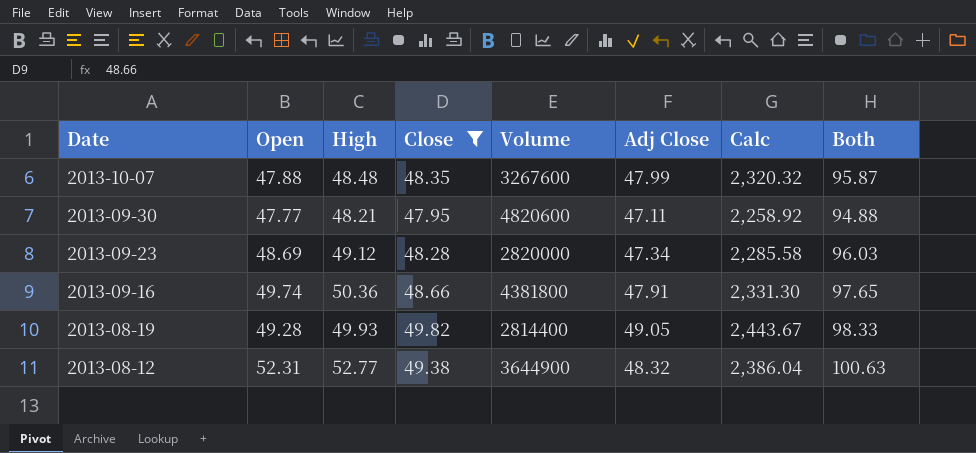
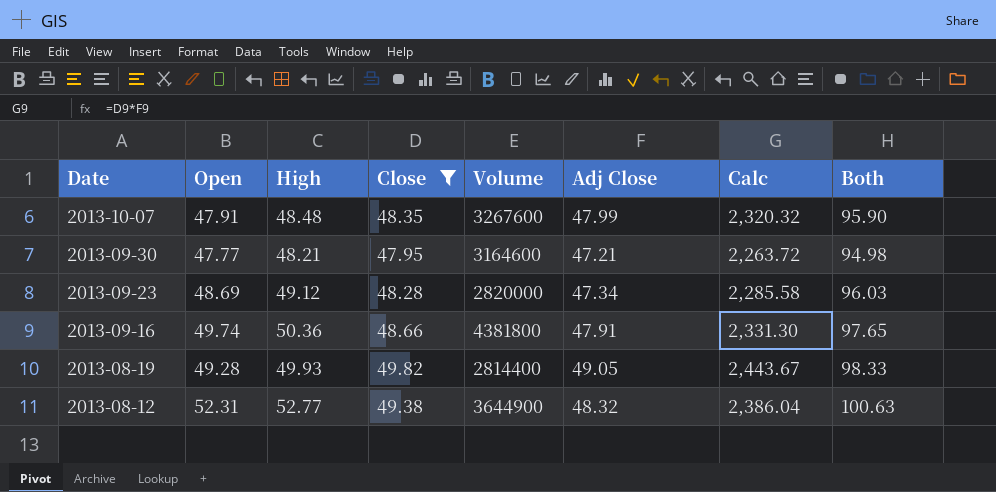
2013-10-07 | Open: 47.88 -> 47.91
2013-10-07 | Both: 95.87 -> 95.90
2013-09-30 | Volume: 4820600 -> 3164600
2013-09-30 | Adj Close: 47.11 -> 47.21
2013-09-30 | Calc: 2,258.92 -> 2,263.72
2013-09-30 | Both: 94.88 -> 94.98

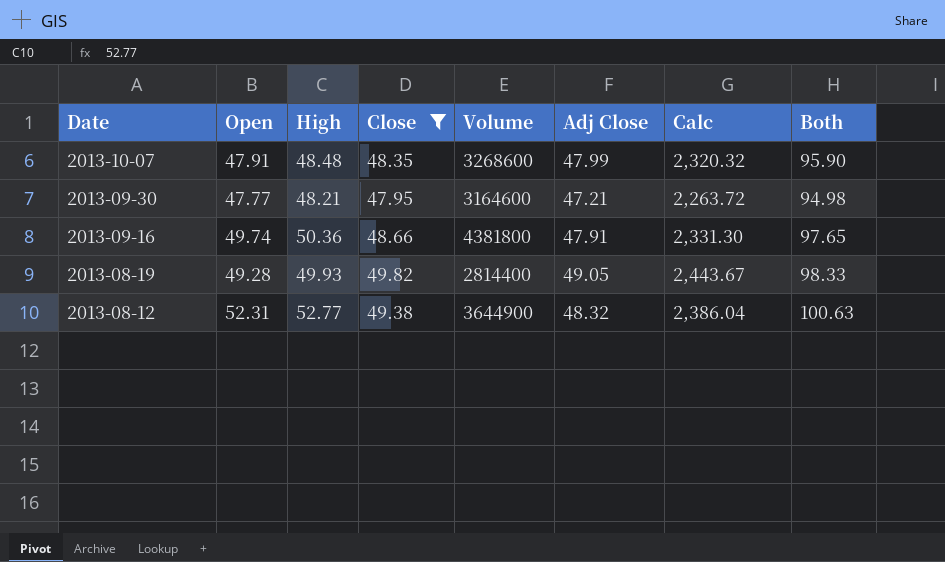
row 2013-09-23: 48.69 | 49.12 | 48.28 | 2820000 | 47.34 | 2,285.58 | 96.03 -> none
2013-10-07 | Volume: 3267600 -> 3268600

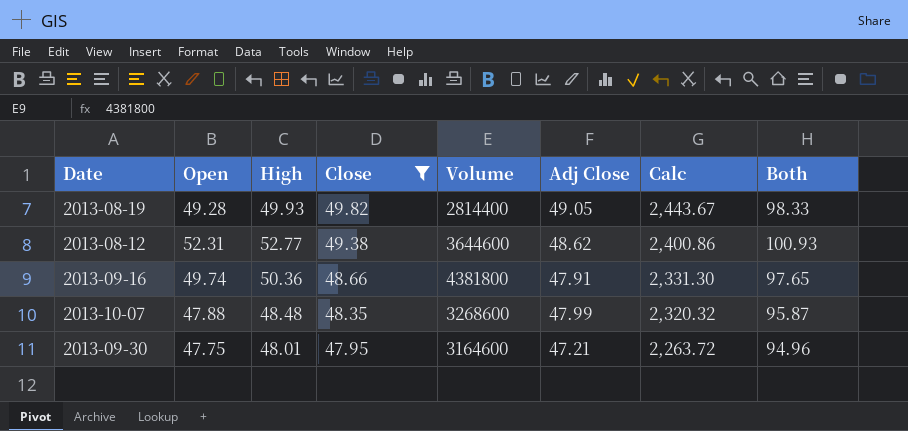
row order: Date descending -> Close descending
2013-08-12 | Volume: 3644900 -> 3644600
2013-08-12 | Adj Close: 48.32 -> 48.62
2013-08-12 | Calc: 2,386.04 -> 2,400.86
2013-08-12 | Both: 100.63 -> 100.93
2013-10-07 | Open: 47.91 -> 47.88
2013-10-07 | Both: 95.90 -> 95.87
2013-09-30 | Open: 47.77 -> 47.75
2013-09-30 | High: 48.21 -> 48.01
2013-09-30 | Both: 94.98 -> 94.96

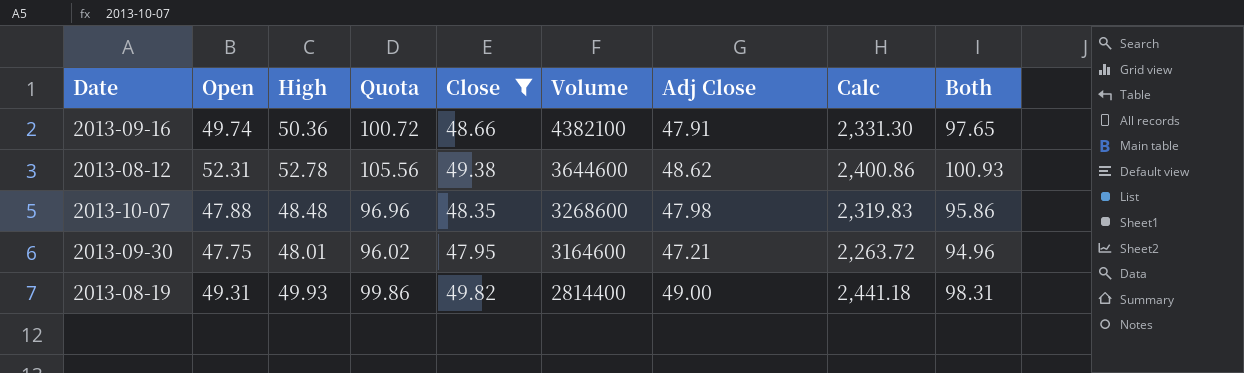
row order: Close descending -> Volume descending
column Quota | formula: none -> [High] * 2
2013-09-16 | Volume: 4381800 -> 4382100
2013-08-12 | High: 52.77 -> 52.78
2013-10-07 | Adj Close: 47.99 -> 47.98
2013-10-07 | Calc: 2,320.32 -> 2,319.83
2013-10-07 | Both: 95.87 -> 95.86
2013-08-19 | Open: 49.28 -> 49.31
2013-08-19 | Adj Close: 49.05 -> 49.00
2013-08-19 | Calc: 2,443.67 -> 2,441.18
2013-08-19 | Both: 98.33 -> 98.31

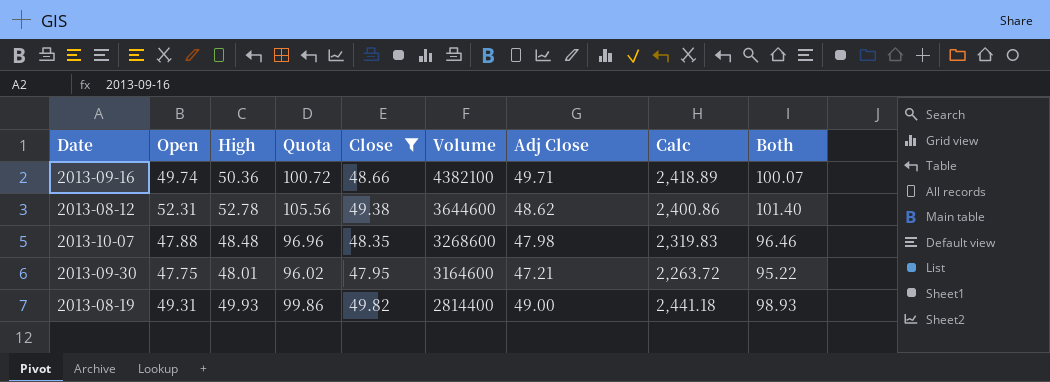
column Both | formula: [Open] + [Adj Close] -> [High] + [Adj Close]
2013-09-16 | Adj Close: 47.91 -> 49.71
2013-09-16 | Calc: 2,331.30 -> 2,418.89

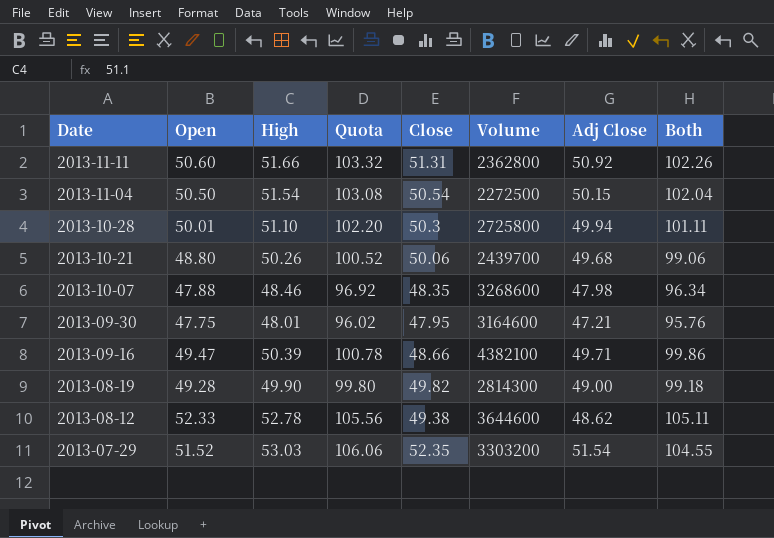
filter: Close <= 49.82 -> none
row order: Volume descending -> Date descending
column Calc | formula: [Close] * [Adj Close] -> none
column Both | formula: [High] + [Adj Close] -> [Open] + [High]
2013-10-07 | High: 48.48 -> 48.46
2013-10-07 | Quota: 96.96 -> 96.92
2013-09-16 | Open: 49.74 -> 49.47
2013-09-16 | High: 50.36 -> 50.39
2013-09-16 | Quota: 100.72 -> 100.78
2013-08-19 | Open: 49.31 -> 49.28
2013-08-19 | High: 49.93 -> 49.90
2013-08-19 | Quota: 99.86 -> 99.80
2013-08-19 | Volume: 2814400 -> 2814300
2013-08-12 | Open: 52.31 -> 52.33

